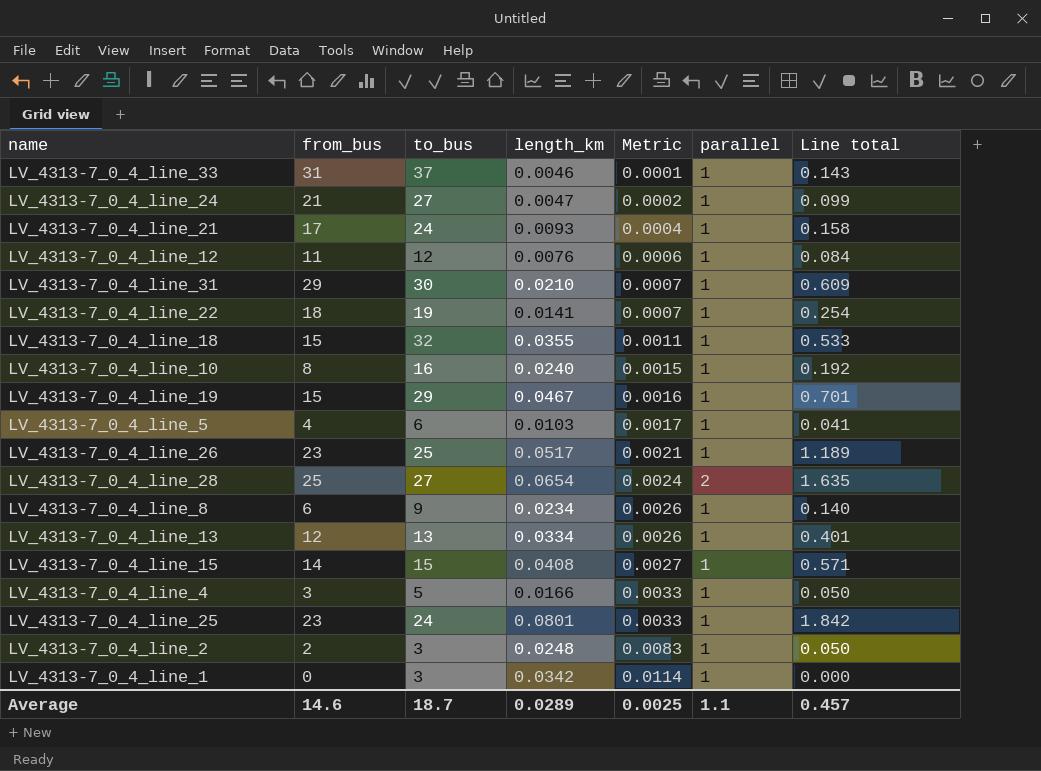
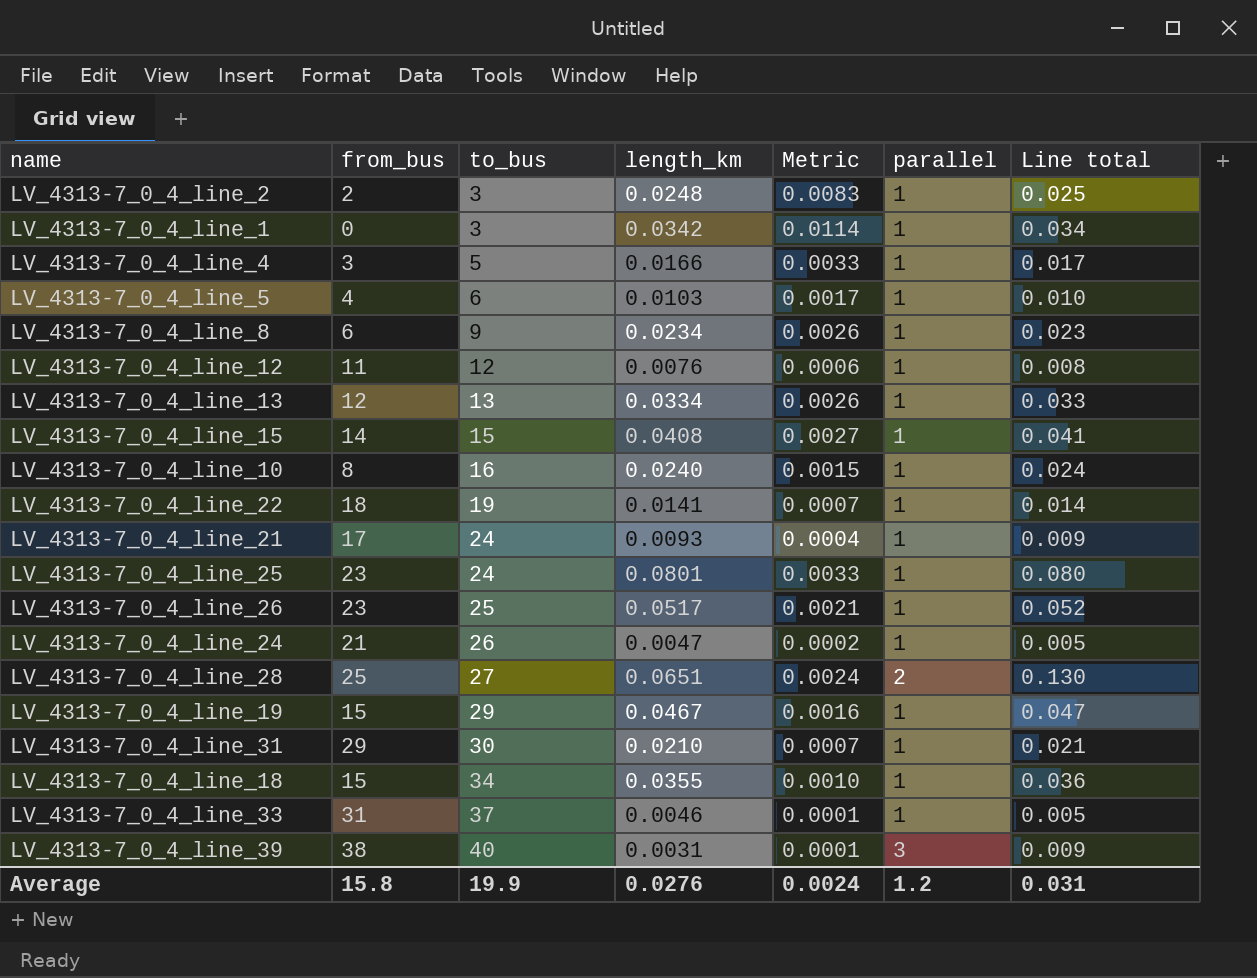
row order: Metric ascending -> to_bus ascending
column Line total | formula: [from_bus] * [length_km] -> [length_km] * [parallel]
LV_4313-7_0_4_line_24 | to_bus: 27 -> 26
LV_4313-7_0_4_line_28 | length_km: 0.0654 -> 0.0651
LV_4313-7_0_4_line_18 | to_bus: 32 -> 34
LV_4313-7_0_4_line_18 | Metric: 0.0011 -> 0.0010
row LV_4313-7_0_4_line_39: none -> 38 | 40 | 0.0031 | 0.0001 | 3 | 0.009
Average | from_bus: 14.6 -> 15.8
Average | to_bus: 18.7 -> 19.9
Average | length_km: 0.0289 -> 0.0276
Average | Metric: 0.0025 -> 0.0024
Average | parallel: 1.1 -> 1.2
Average | Line total: 0.457 -> 0.031

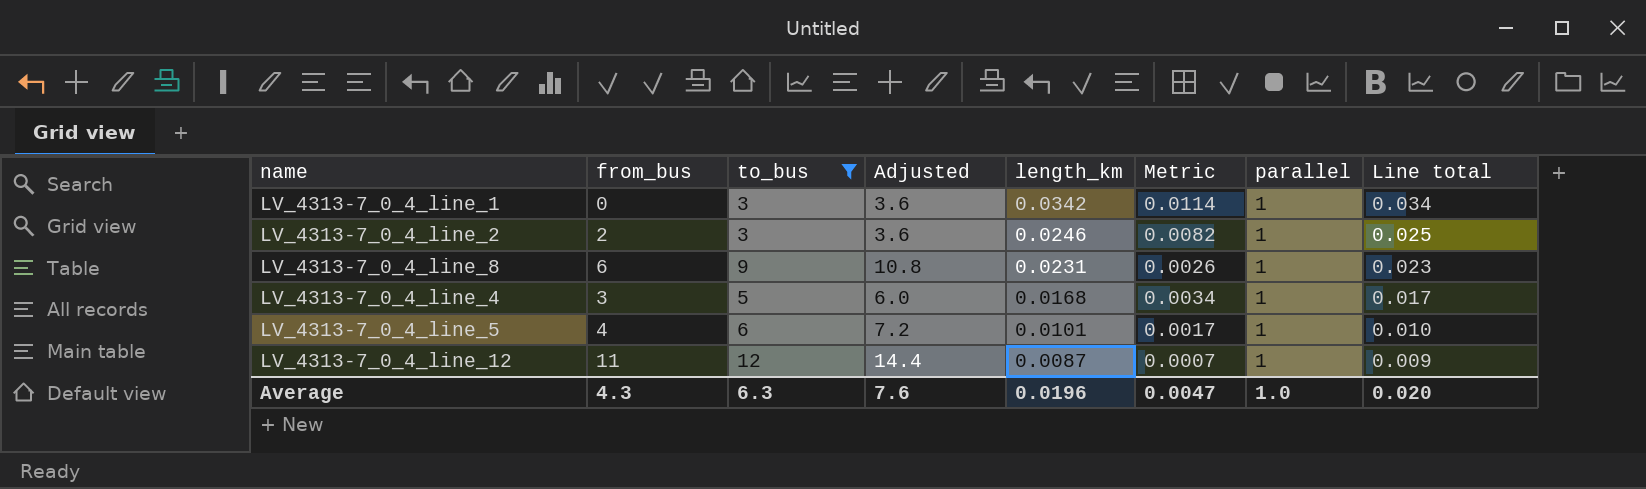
filter: none -> to_bus <= 12
row order: to_bus ascending -> length_km descending
column Adjusted | formula: none -> [to_bus] * 1.2
LV_4313-7_0_4_line_2 | length_km: 0.0248 -> 0.0246
LV_4313-7_0_4_line_2 | Metric: 0.0083 -> 0.0082
LV_4313-7_0_4_line_8 | length_km: 0.0234 -> 0.0231
LV_4313-7_0_4_line_4 | length_km: 0.0166 -> 0.0168
LV_4313-7_0_4_line_4 | Metric: 0.0033 -> 0.0034
LV_4313-7_0_4_line_5 | length_km: 0.0103 -> 0.0101
LV_4313-7_0_4_line_12 | length_km: 0.0076 -> 0.0087
LV_4313-7_0_4_line_12 | Metric: 0.0006 -> 0.0007
LV_4313-7_0_4_line_12 | Line total: 0.008 -> 0.009
Average | from_bus: 15.8 -> 4.3
Average | to_bus: 19.9 -> 6.3
Average | length_km: 0.0276 -> 0.0196
Average | Metric: 0.0024 -> 0.0047
Average | parallel: 1.2 -> 1.0
Average | Line total: 0.031 -> 0.020

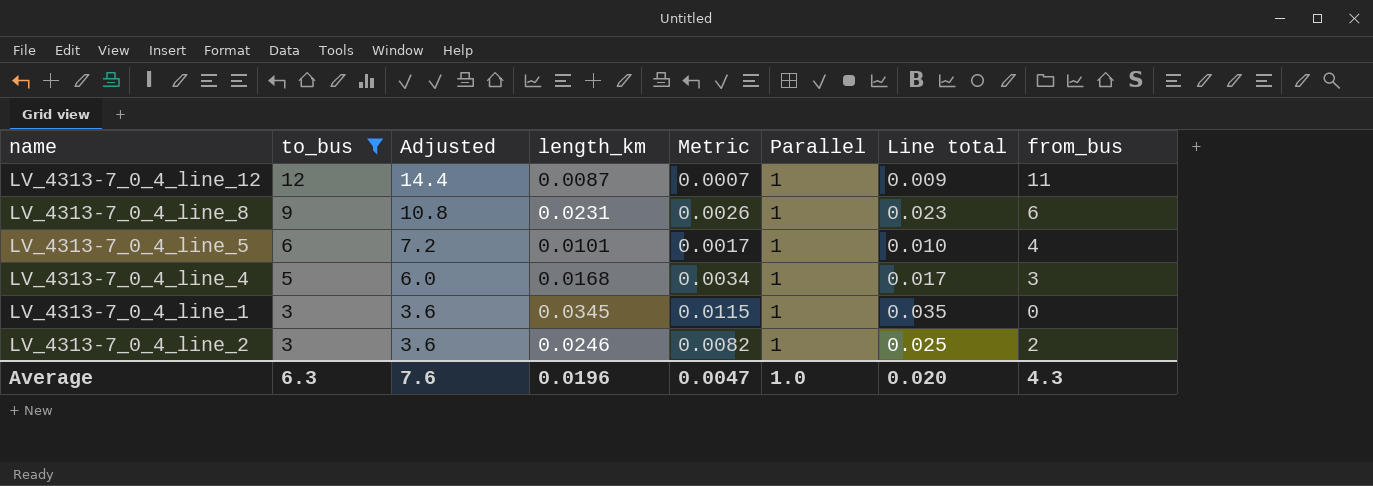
row order: length_km descending -> to_bus descending
column name: parallel -> Parallel
column from_bus | position: 2 -> 8
LV_4313-7_0_4_line_1 | length_km: 0.0342 -> 0.0345
LV_4313-7_0_4_line_1 | Metric: 0.0114 -> 0.0115
LV_4313-7_0_4_line_1 | Line total: 0.034 -> 0.035

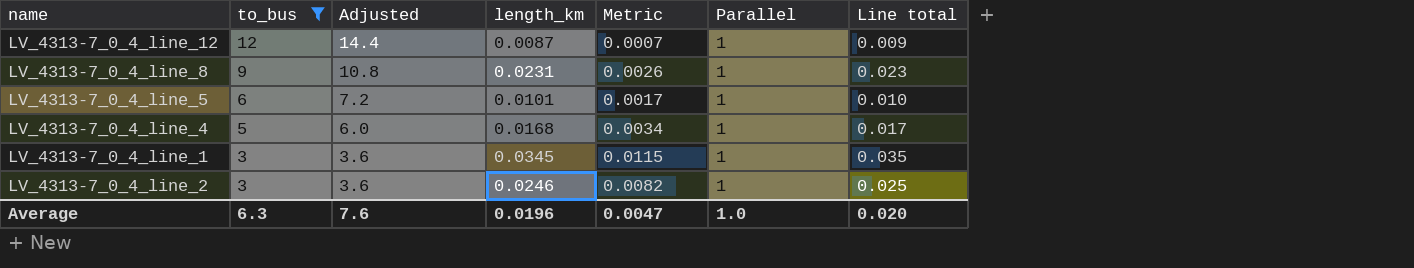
column from_bus | position: 8 -> none

